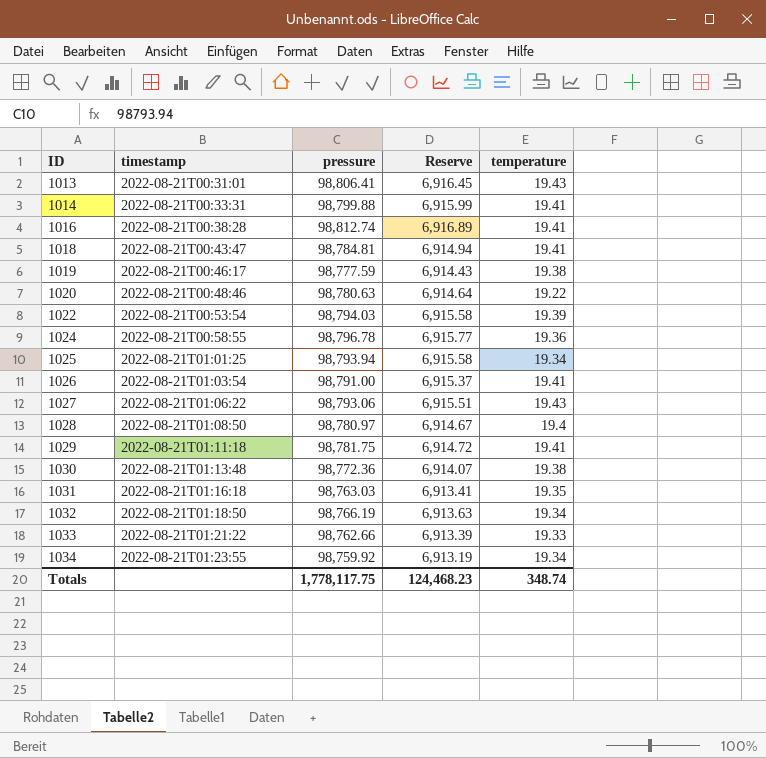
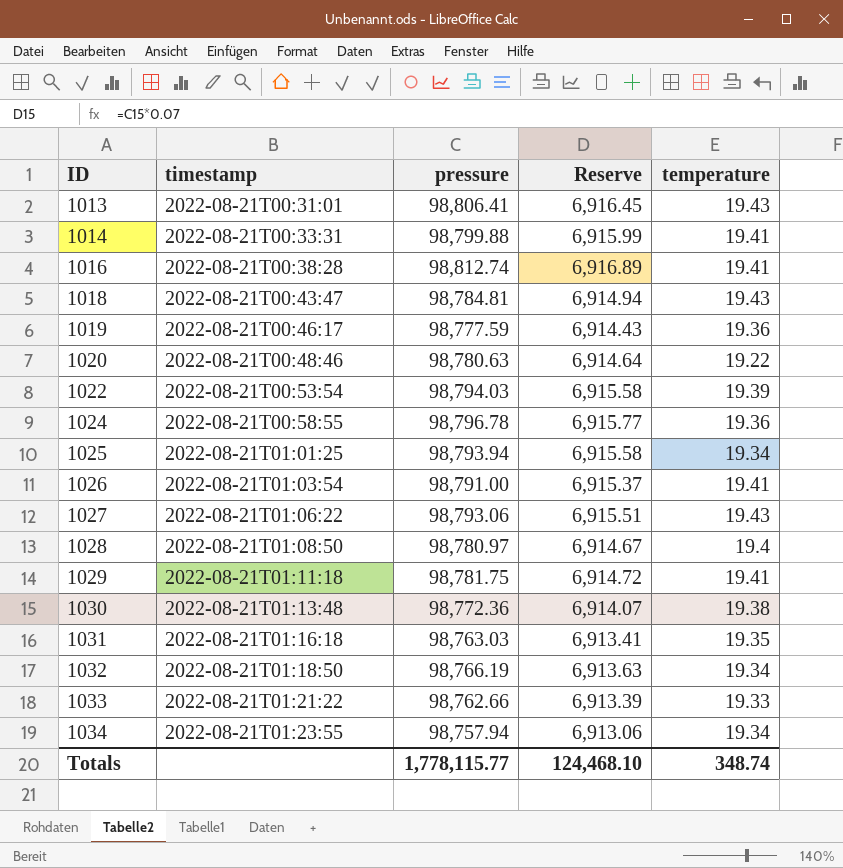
1018 | temperature: 19.41 -> 19.43
1019 | temperature: 19.38 -> 19.36
1034 | pressure: 98,759.92 -> 98,757.94
1034 | Reserve: 6,913.19 -> 6,913.06
Totals | pressure: 1,778,117.75 -> 1,778,115.77
Totals | Reserve: 124,468.23 -> 124,468.10

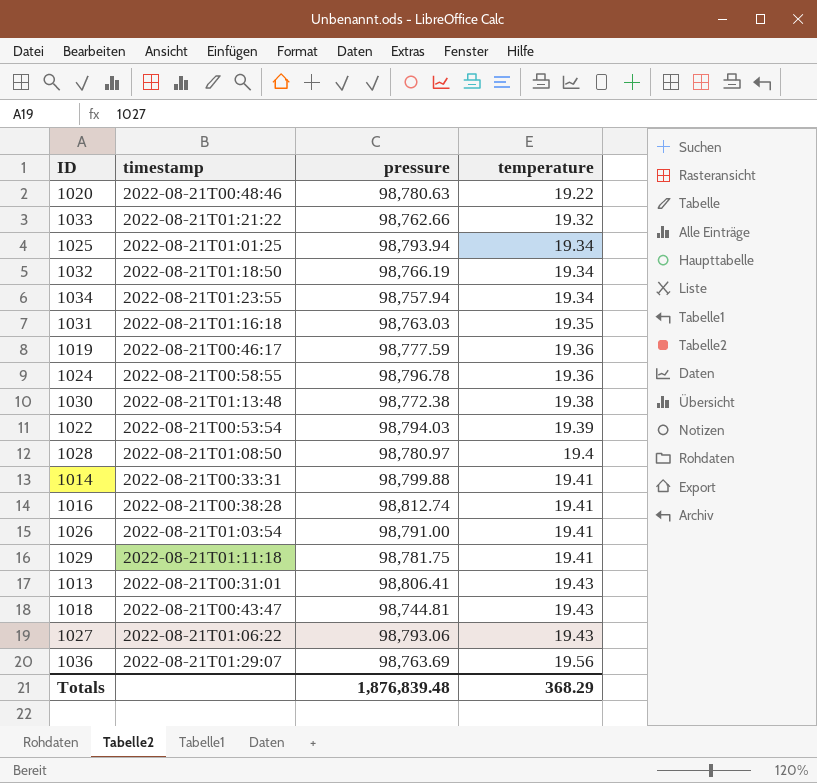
row order: ID ascending -> temperature ascending
column Reserve | formula: [pressure] * 0.07 -> none
1033 | temperature: 19.33 -> 19.32
1030 | pressure: 98,772.36 -> 98,772.38
1018 | pressure: 98,784.81 -> 98,744.81
row 1036: none -> 2022-08-21T01:29:07 | 98,763.69 | 19.56
Totals | pressure: 1,778,115.77 -> 1,876,839.48
Totals | temperature: 348.74 -> 368.29

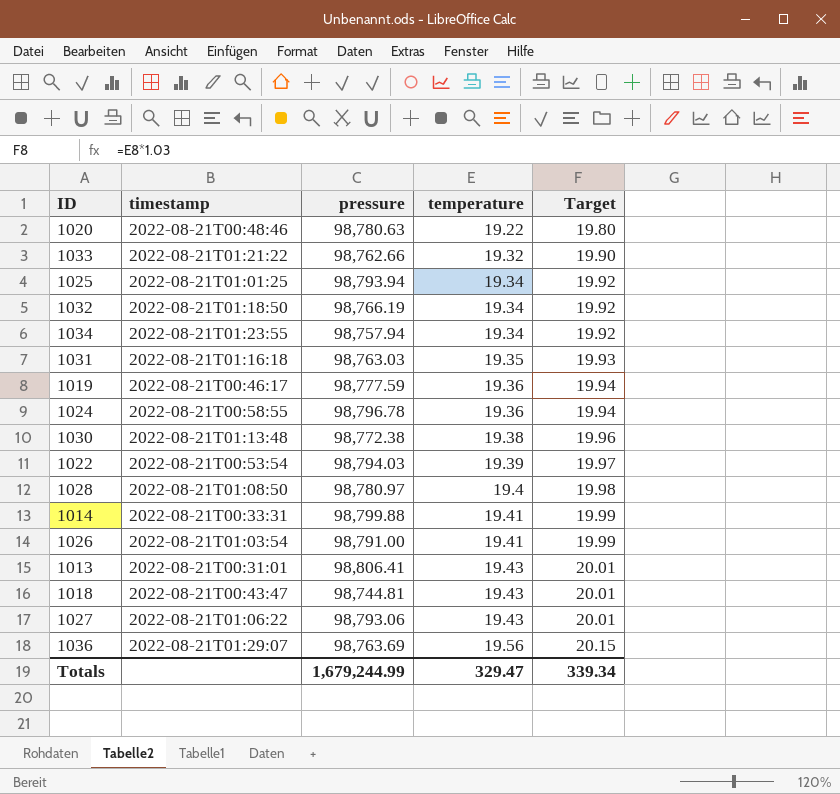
column Target | formula: none -> [temperature] * 1.03
row 1016: 2022-08-21T00:38:28 | 98,812.74 | 19.41 -> none
row 1029: 2022-08-21T01:11:18 | 98,781.75 | 19.41 -> none
Totals | pressure: 1,876,839.48 -> 1,679,244.99
Totals | temperature: 368.29 -> 329.47

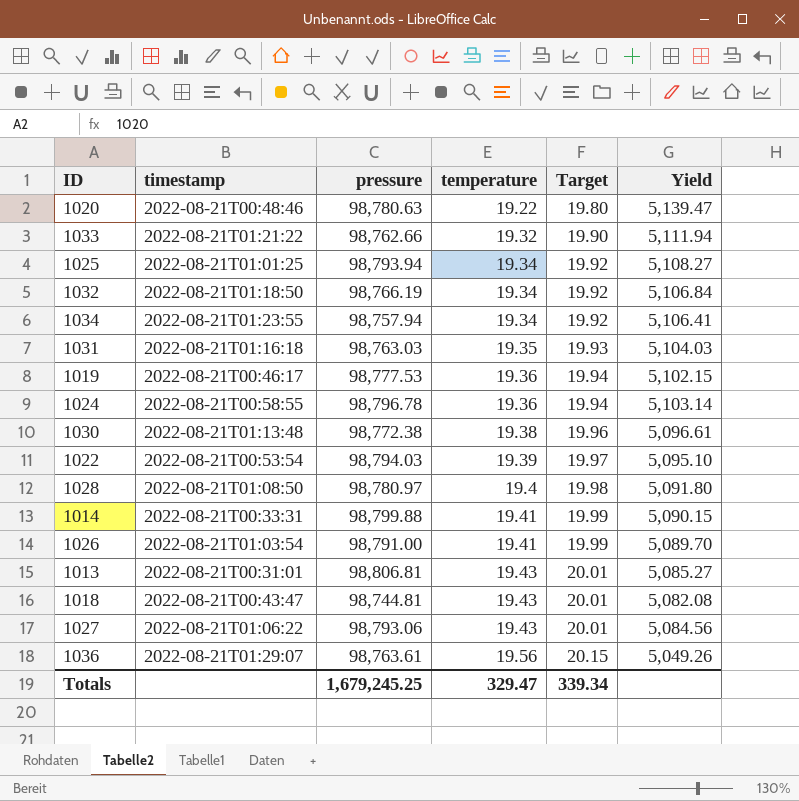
column Yield | formula: none -> [pressure] / [temperature]
1019 | pressure: 98,777.59 -> 98,777.53
1013 | pressure: 98,806.41 -> 98,806.81
1036 | pressure: 98,763.69 -> 98,763.61
Totals | pressure: 1,679,244.99 -> 1,679,245.25

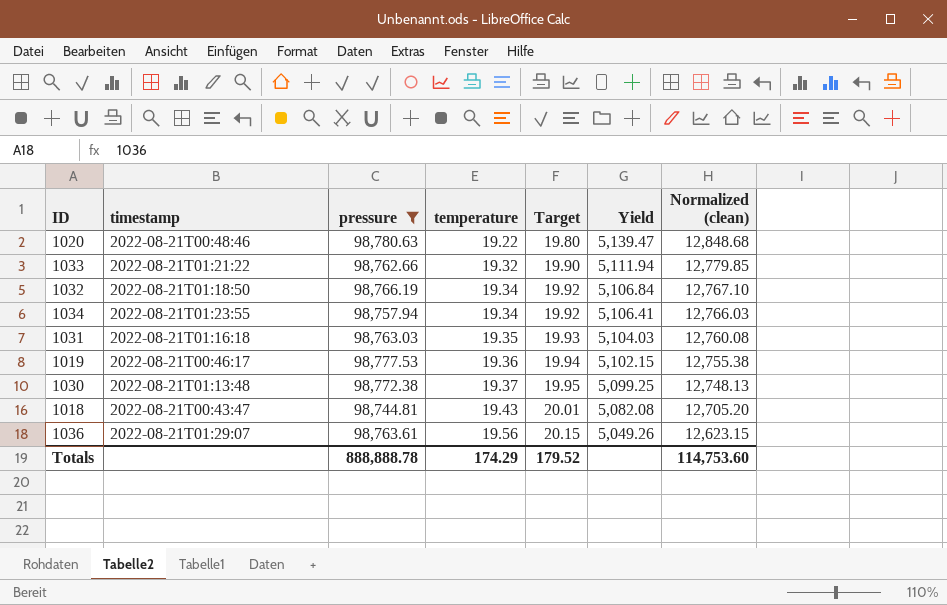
filter: none -> pressure <= 98,780.63
column Normalized (clean) | formula: none -> [Yield] * 2.5
1030 | temperature: 19.38 -> 19.37
1030 | Target: 19.96 -> 19.95
1030 | Yield: 5,096.61 -> 5,099.25
Totals | pressure: 1,679,245.25 -> 888,888.78
Totals | temperature: 329.47 -> 174.29
Totals | Target: 339.34 -> 179.52

